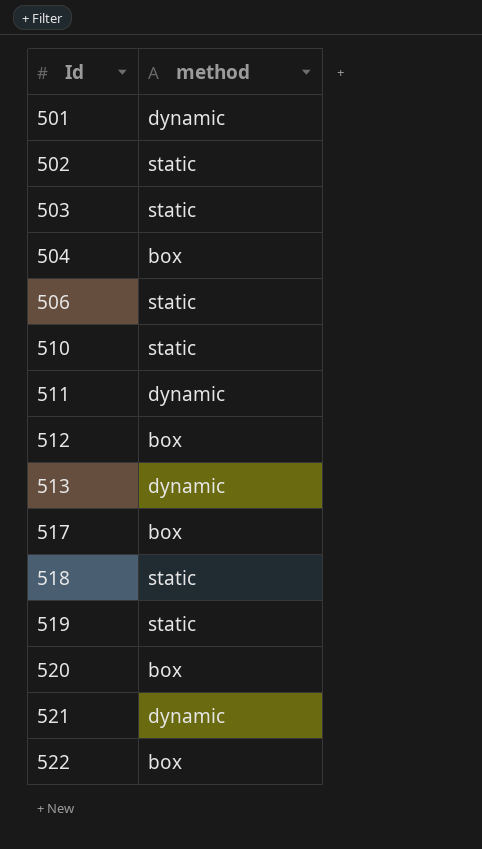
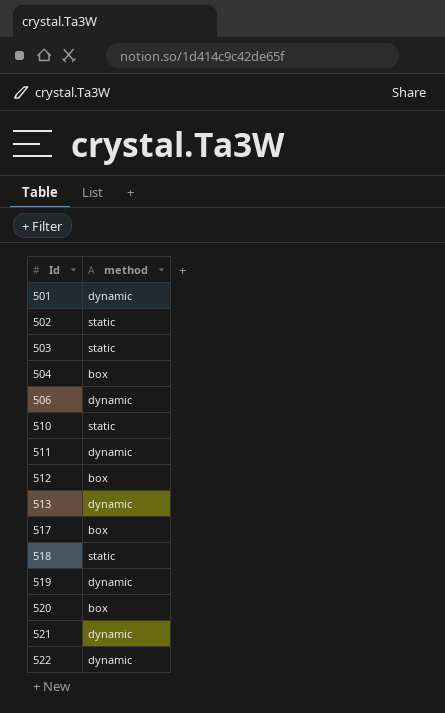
506 | method: static -> dynamic
519 | method: static -> dynamic
522 | method: box -> dynamic

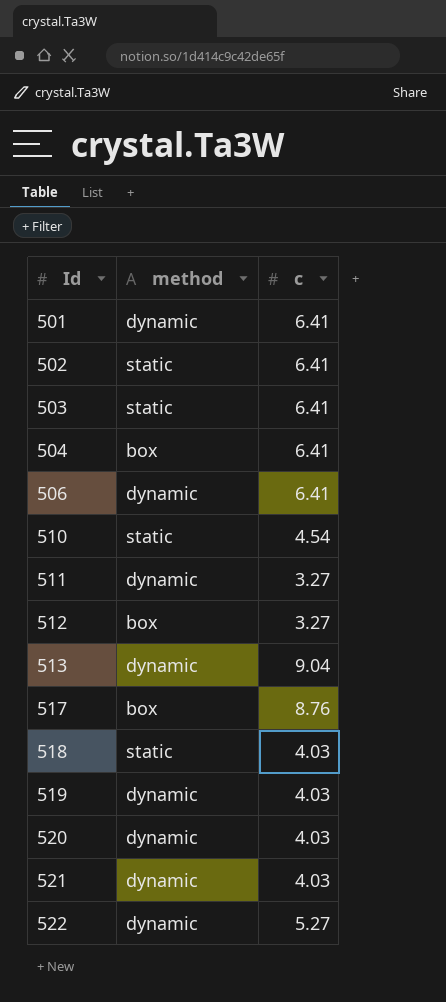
column c | position: none -> 3
520 | method: box -> dynamic

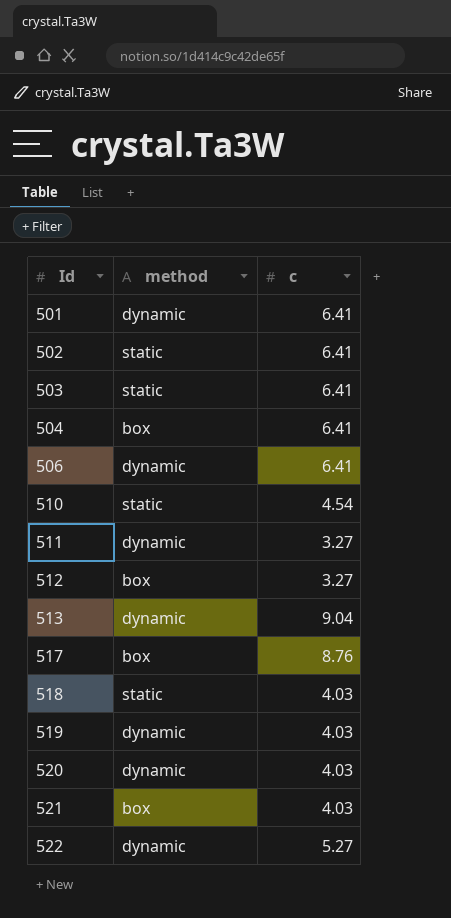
521 | method: dynamic -> box

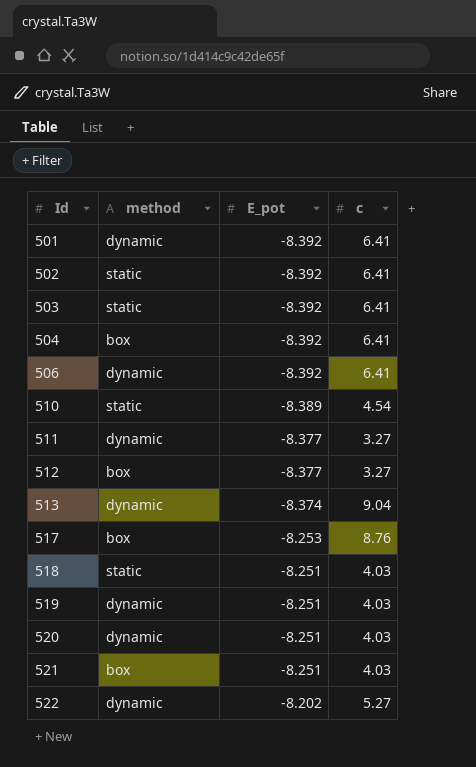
column E_pot | position: none -> 3

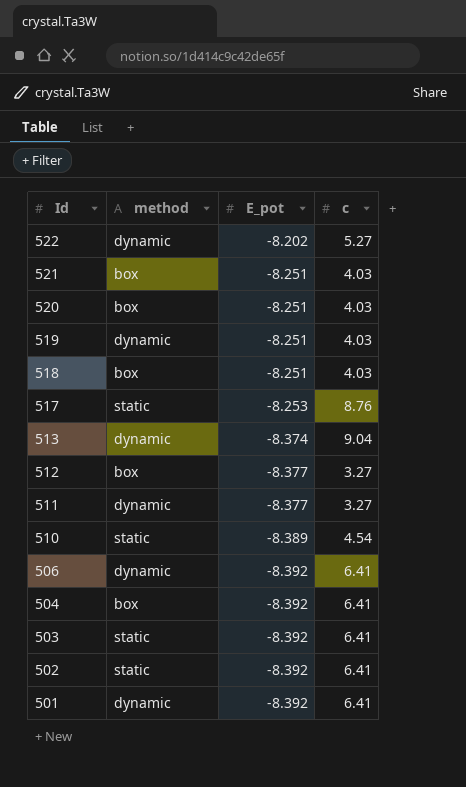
row order: Id ascending -> Id descending
520 | method: dynamic -> box
518 | method: static -> box
517 | method: box -> static

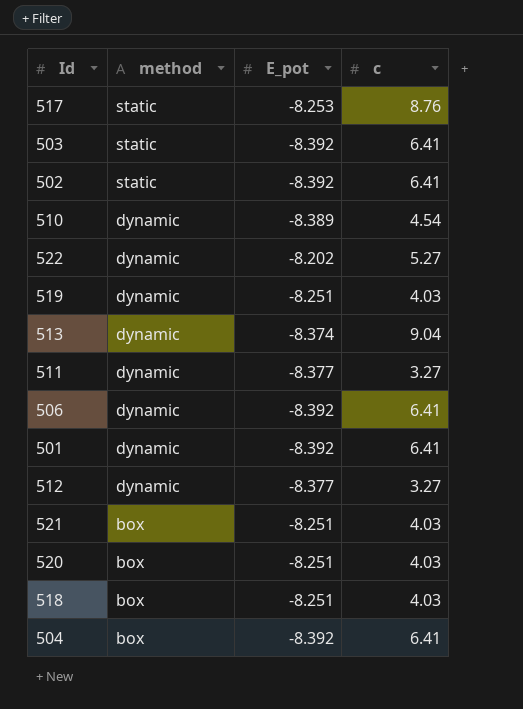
row order: Id descending -> method descending
510 | method: static -> dynamic
512 | method: box -> dynamic

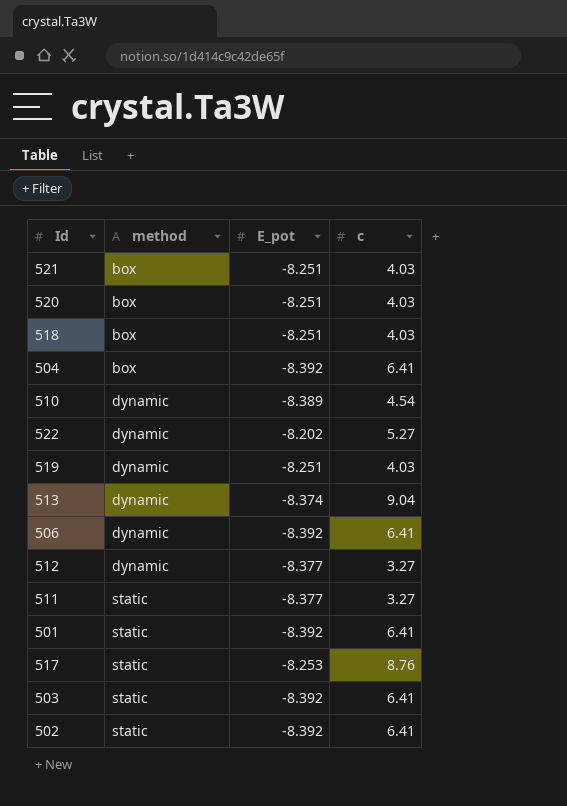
row order: method descending -> method ascending
511 | method: dynamic -> static
501 | method: dynamic -> static

